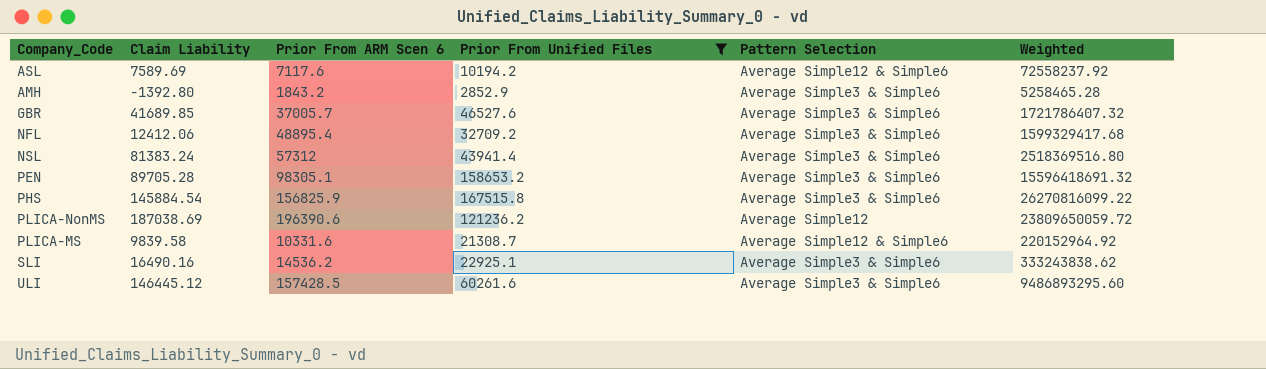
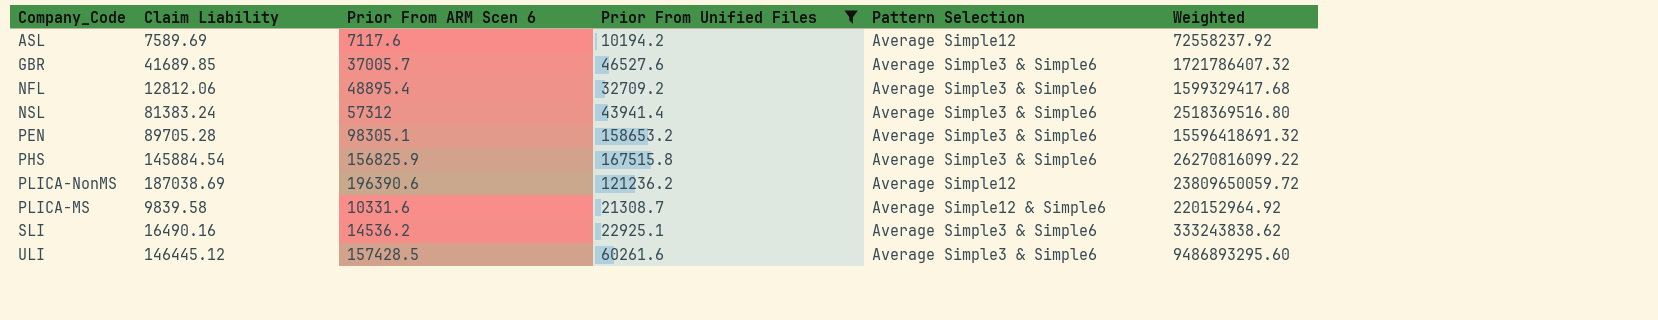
row AMH: -1392.80 | 1843.2 | 2852.9 | Average Simple3 & Simple6 | 5258465.28 -> none
ASL | Pattern Selection: Average Simple12 & Simple6 -> Average Simple12
NFL | Claim Liability: 12412.06 -> 12812.06

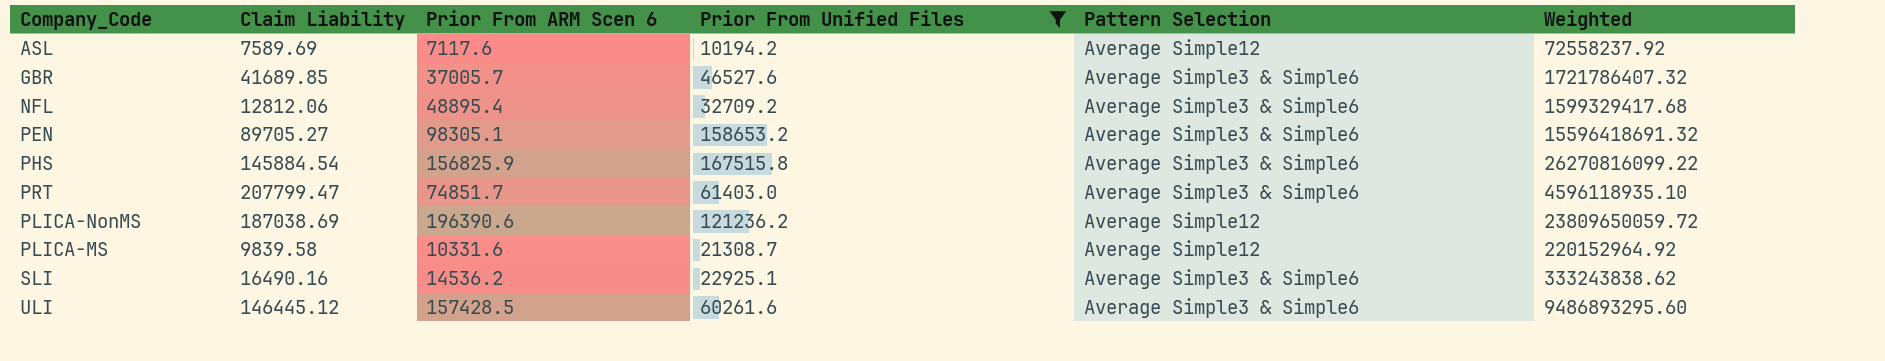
row NSL: 81383.24 | 57312 | 43941.4 | Average Simple3 & Simple6 | 2518369516.80 -> none
PEN | Claim Liability: 89705.28 -> 89705.27
row PRT: none -> 207799.47 | 74851.7 | 61403.0 | Average Simple3 & Simple6 | 4596118935.10
PLICA-MS | Pattern Selection: Average Simple12 & Simple6 -> Average Simple12

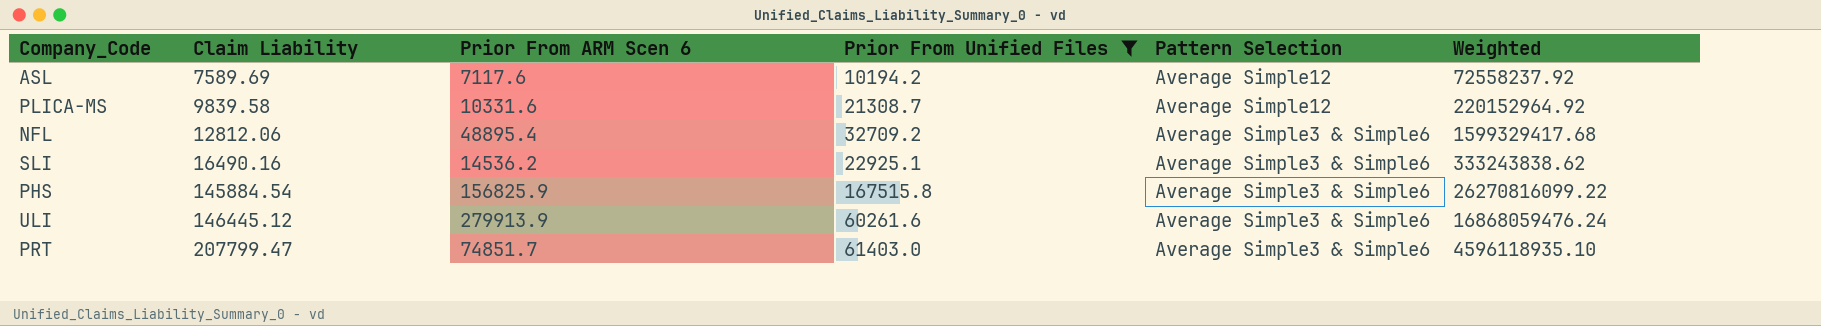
row order: none -> Claim Liability ascending
row GBR: 41689.85 | 37005.7 | 46527.6 | Average Simple3 & Simple6 | 1721786407.32 -> none
row PEN: 89705.27 | 98305.1 | 158653.2 | Average Simple3 & Simple6 | 15596418691.32 -> none
row PLICA-NonMS: 187038.69 | 196390.6 | 121236.2 | Average Simple12 | 23809650059.72 -> none
ULI | Prior From ARM Scen 6: 157428.5 -> 279913.9
ULI | Weighted: 9486893295.60 -> 16868059476.24

